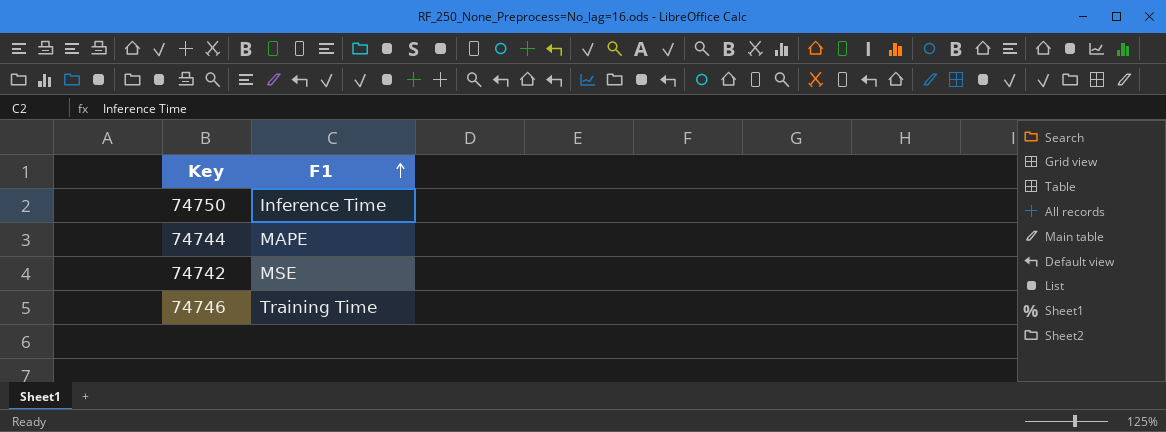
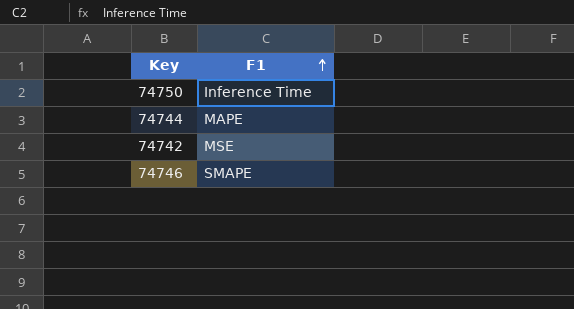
74746 | F1: Training Time -> SMAPE

